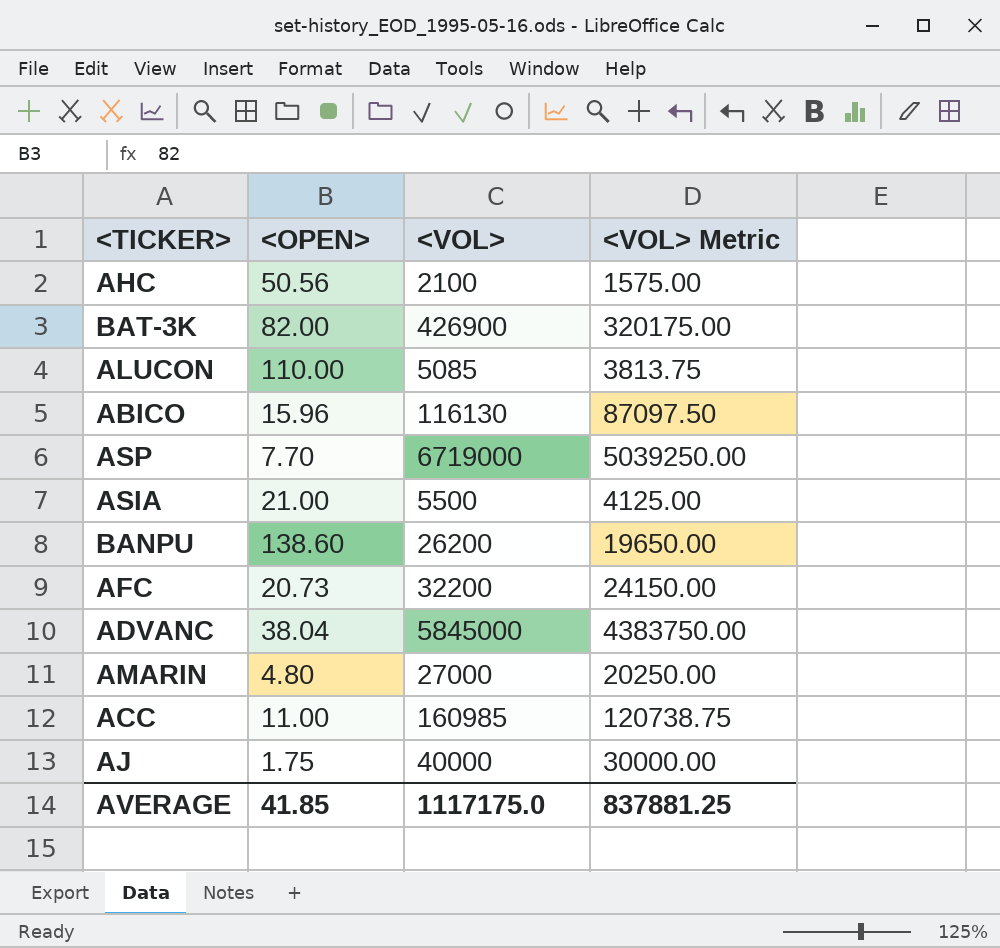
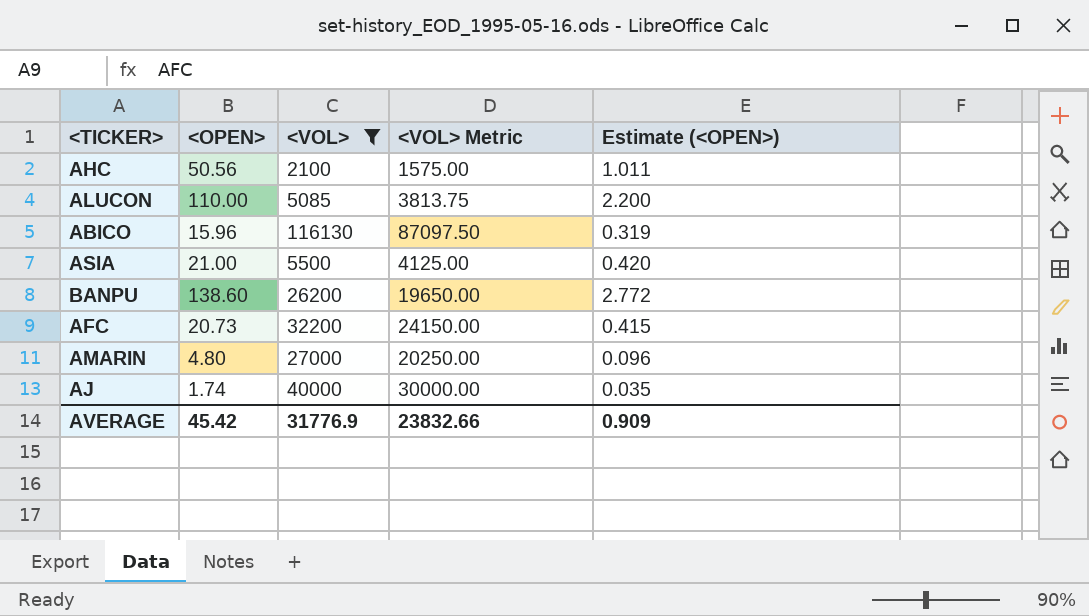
filter: none -> <VOL> <= 116130
column Estimate (<OPEN>) | formula: none -> [<OPEN>] * 0.02
AJ | <OPEN>: 1.75 -> 1.74
AVERAGE | <OPEN>: 41.85 -> 45.42
AVERAGE | <VOL>: 1117175.0 -> 31776.9
AVERAGE | <VOL> Metric: 837881.25 -> 23832.66

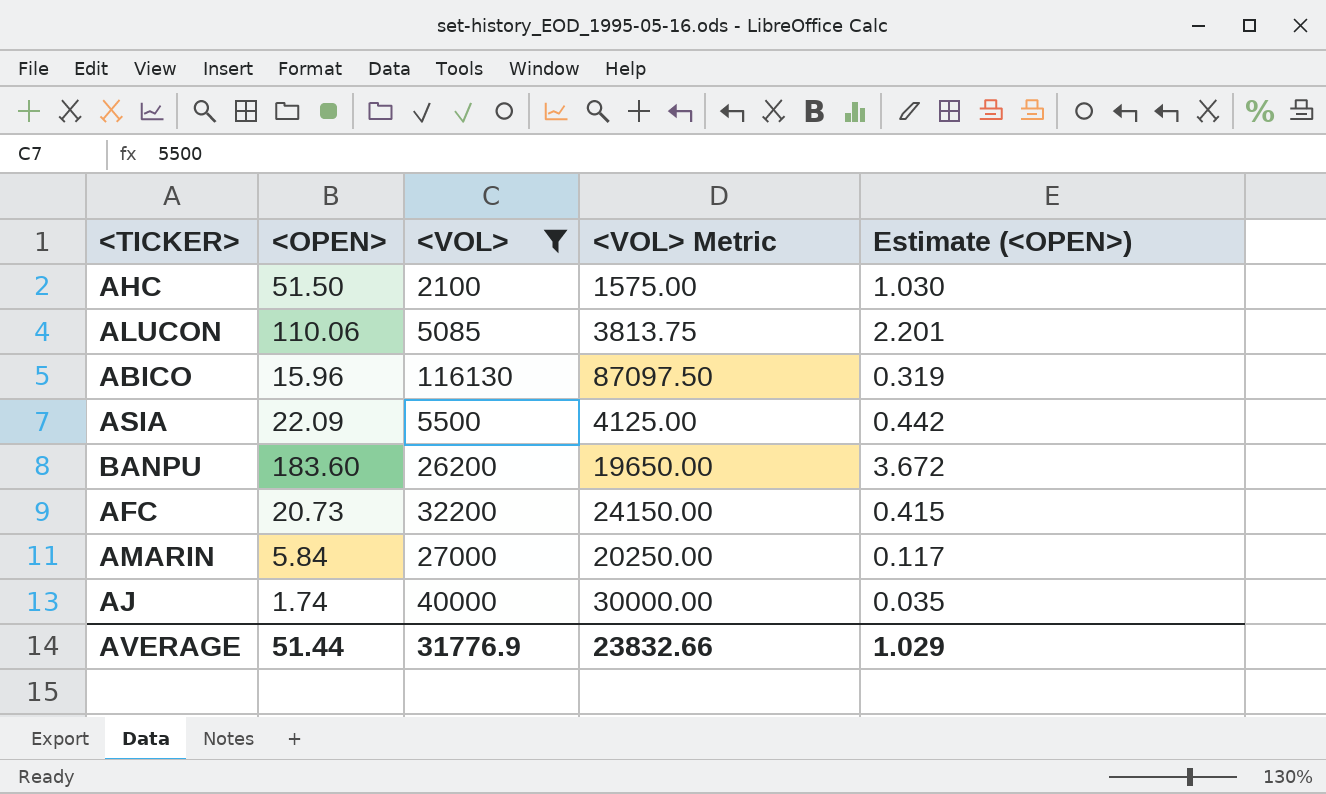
AHC | <OPEN>: 50.56 -> 51.50
AHC | Estimate (<OPEN>): 1.011 -> 1.030
ALUCON | <OPEN>: 110.00 -> 110.06
ALUCON | Estimate (<OPEN>): 2.200 -> 2.201
ASIA | <OPEN>: 21.00 -> 22.09
ASIA | Estimate (<OPEN>): 0.420 -> 0.442
BANPU | <OPEN>: 138.60 -> 183.60
BANPU | Estimate (<OPEN>): 2.772 -> 3.672
AMARIN | <OPEN>: 4.80 -> 5.84
AMARIN | Estimate (<OPEN>): 0.096 -> 0.117
AVERAGE | <OPEN>: 45.42 -> 51.44
AVERAGE | Estimate (<OPEN>): 0.909 -> 1.029

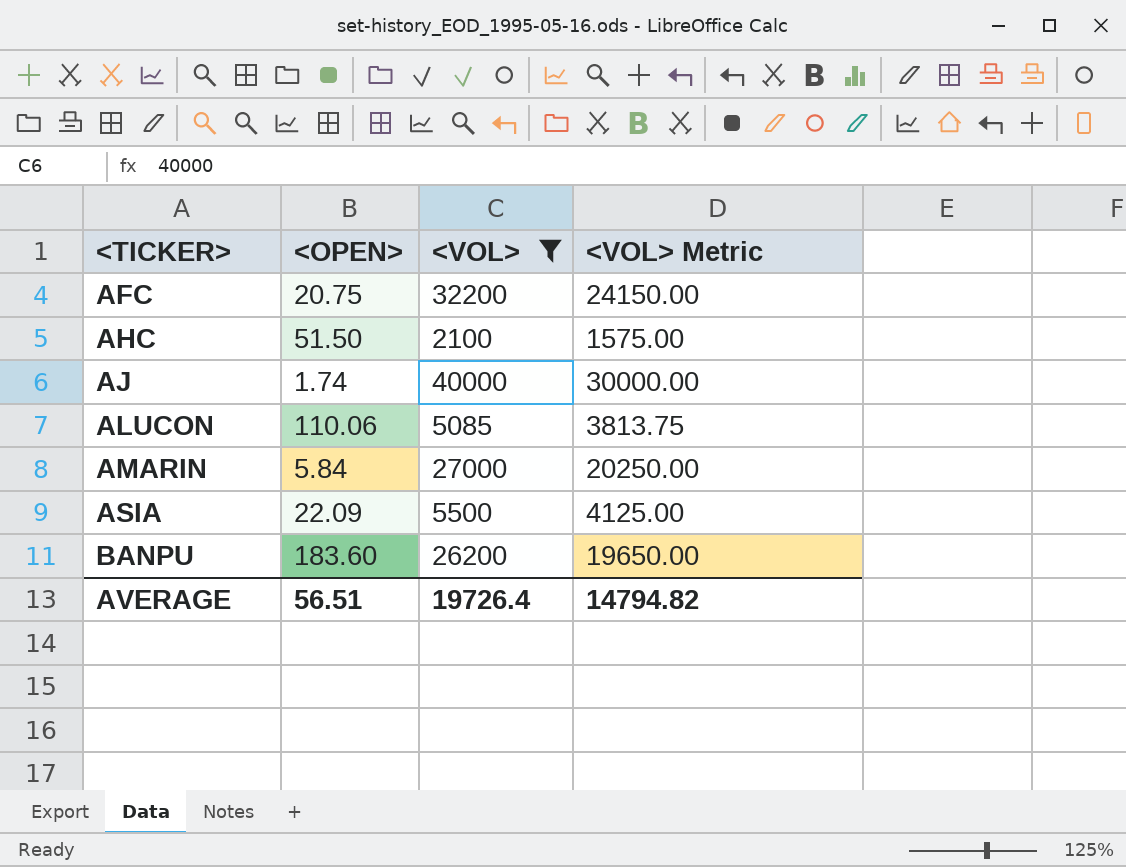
row order: none -> <TICKER> ascending
column Estimate (<OPEN>) | formula: [<OPEN>] * 0.02 -> none
row ABICO: 15.96 | 116130 | 87097.50 | 0.319 -> none
AFC | <OPEN>: 20.73 -> 20.75
AVERAGE | <OPEN>: 51.44 -> 56.51
AVERAGE | <VOL>: 31776.9 -> 19726.4
AVERAGE | <VOL> Metric: 23832.66 -> 14794.82

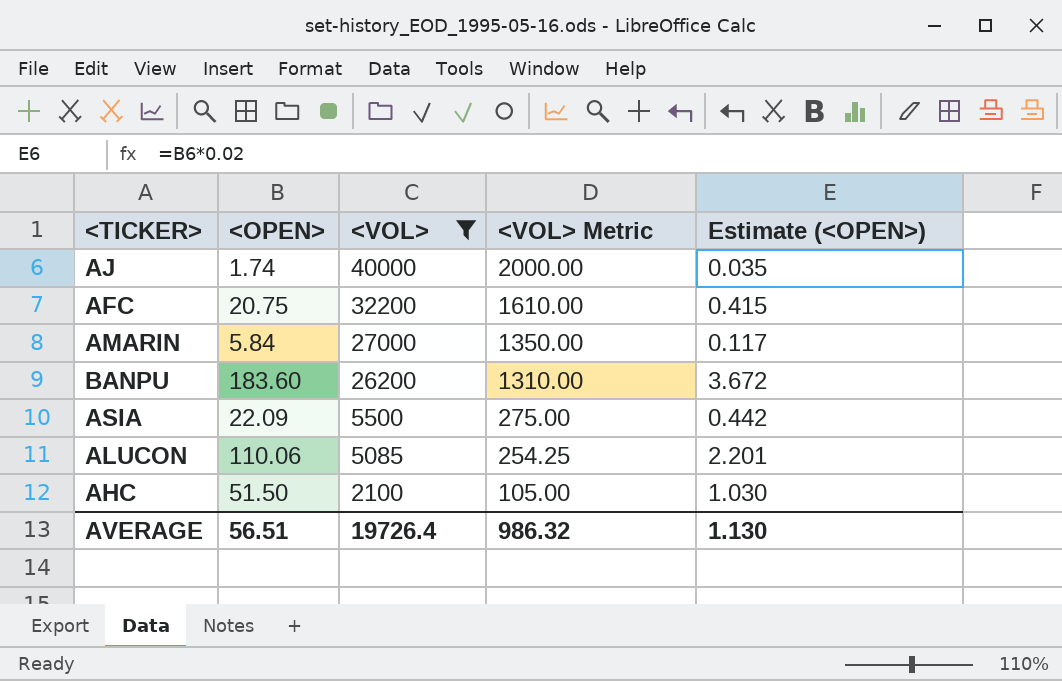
row order: <TICKER> ascending -> <VOL> descending
column <VOL> Metric | formula: [<VOL>] * 0.75 -> [<VOL>] * 0.05
column Estimate (<OPEN>) | formula: none -> [<OPEN>] * 0.02
AVERAGE | <VOL> Metric: 14794.82 -> 986.32

